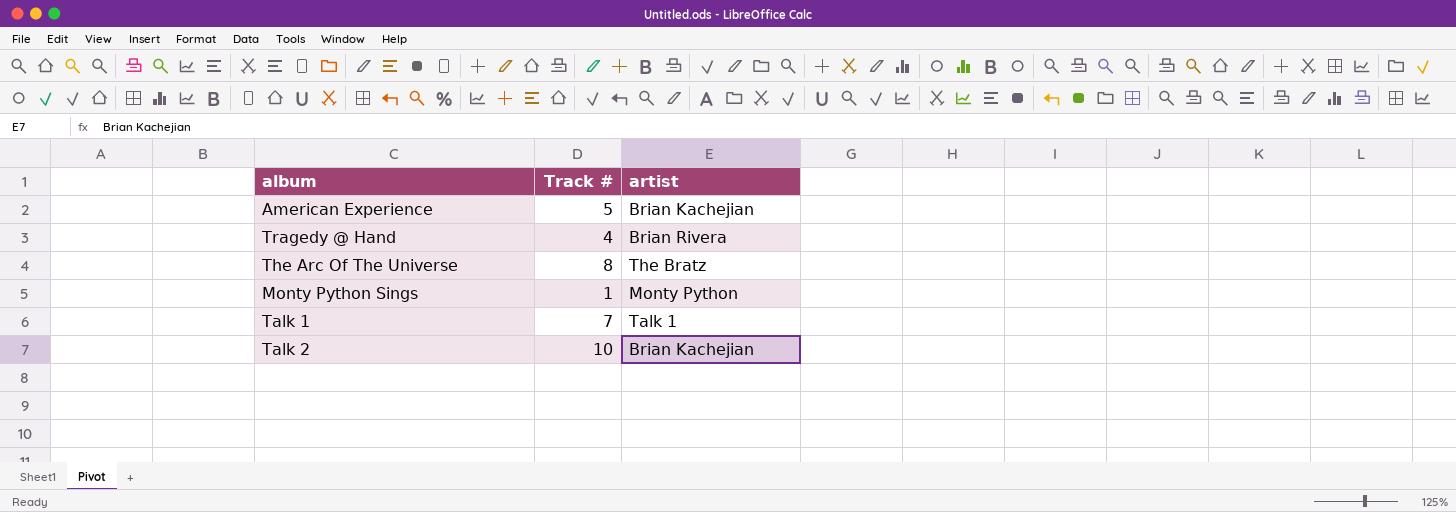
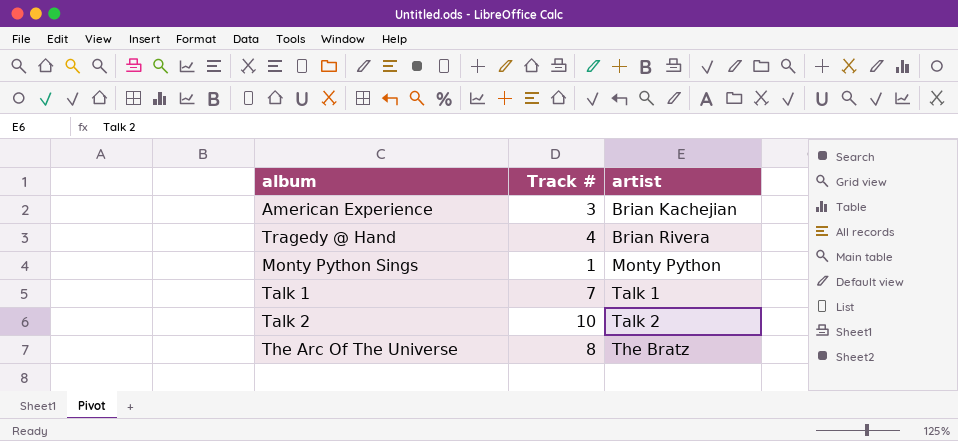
row order: none -> artist ascending
American Experience | Track #: 5 -> 3
Talk 2 | artist: Brian Kachejian -> Talk 2

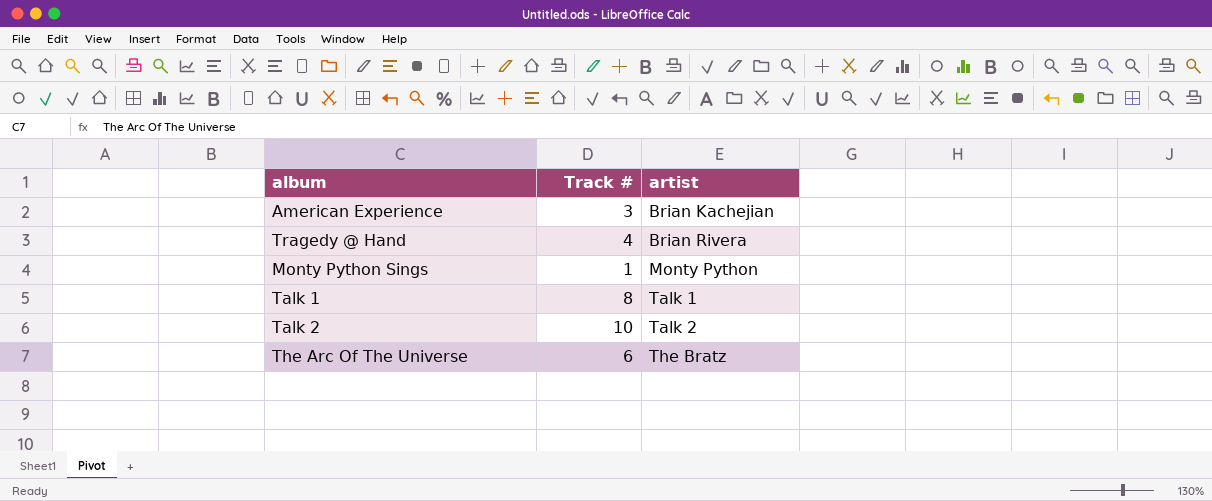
Talk 1 | Track #: 7 -> 8
The Arc Of The Universe | Track #: 8 -> 6

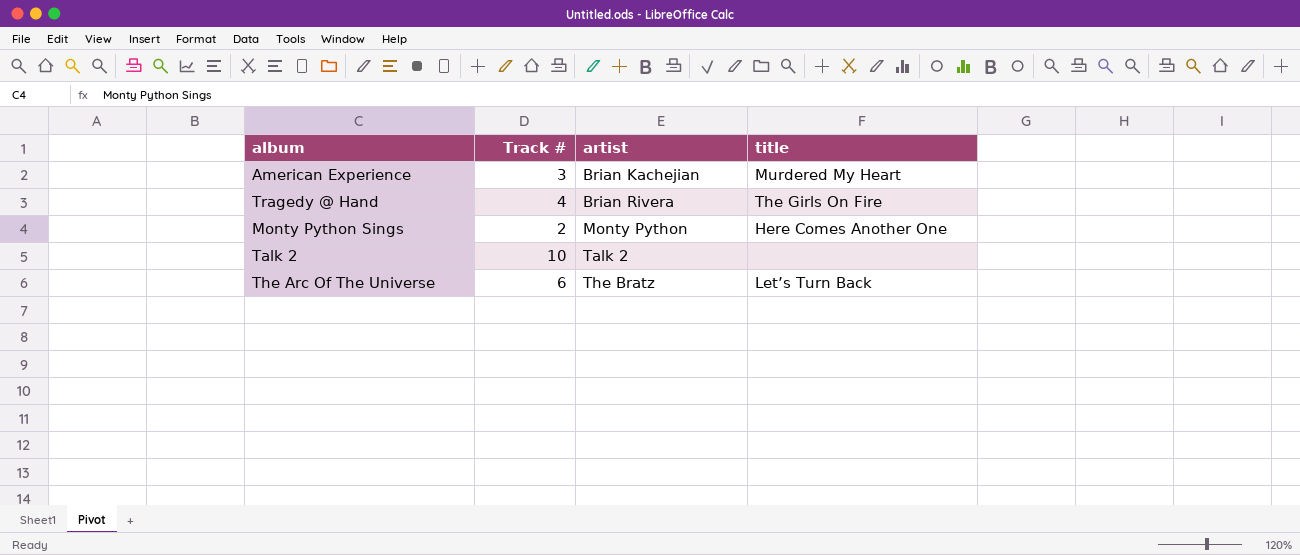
column title | position: none -> 4
row Talk 1: 8 | Talk 1 -> none
Monty Python Sings | Track #: 1 -> 2

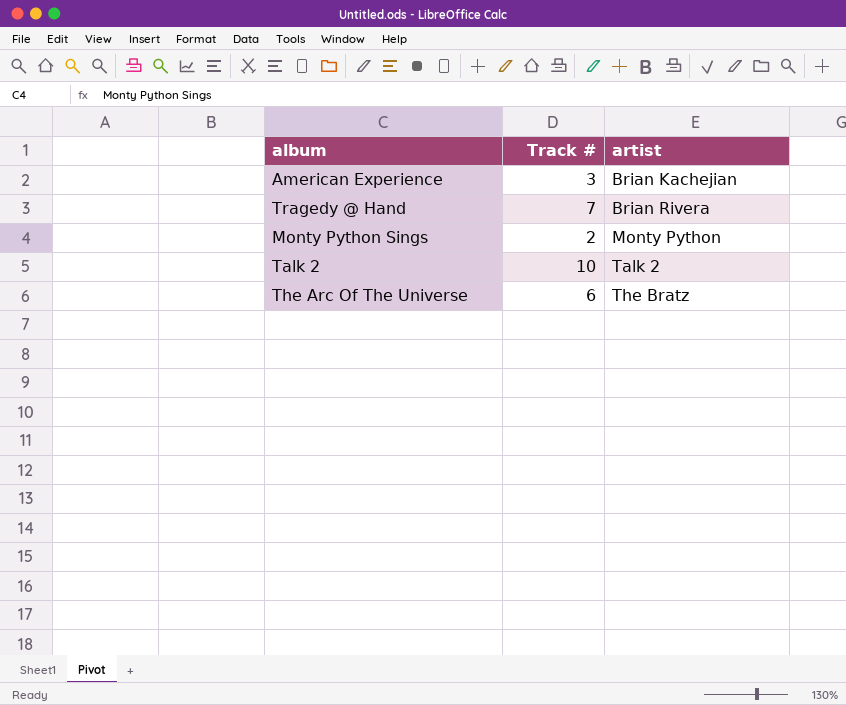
column title | position: 4 -> none
Tragedy @ Hand | Track #: 4 -> 7

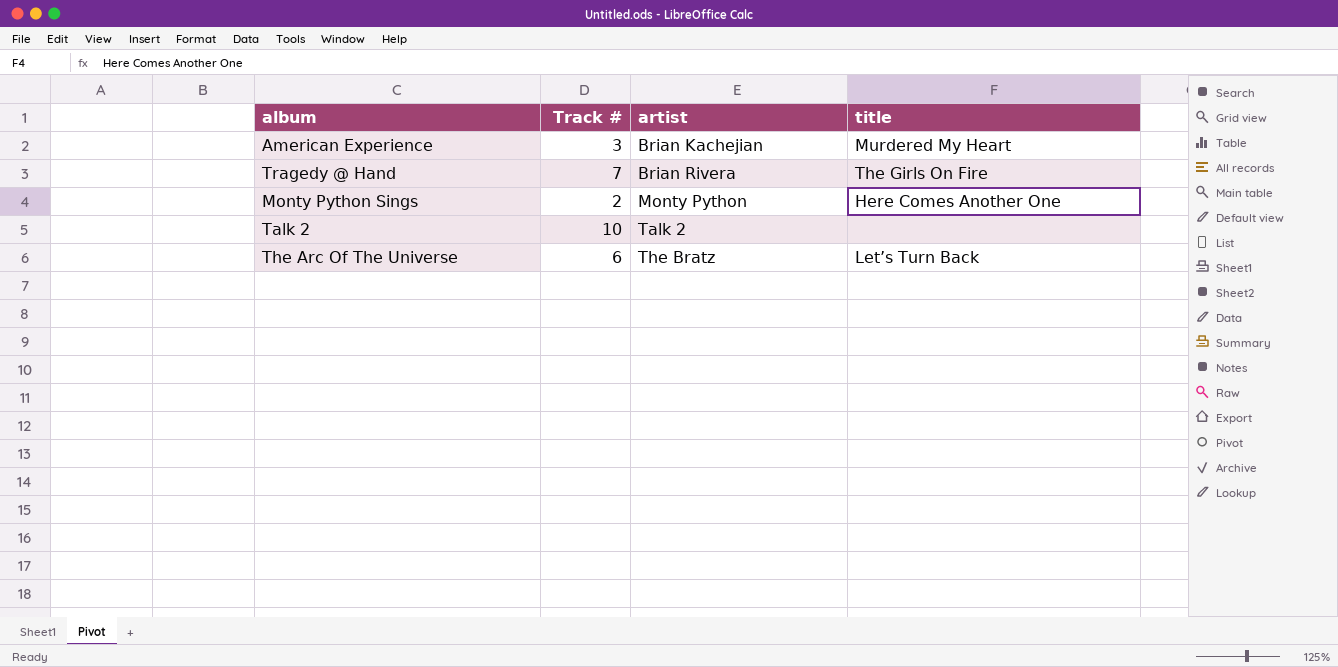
column title | position: none -> 4

